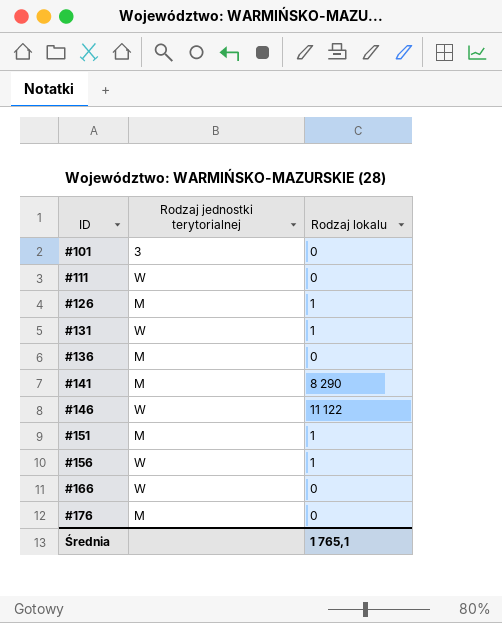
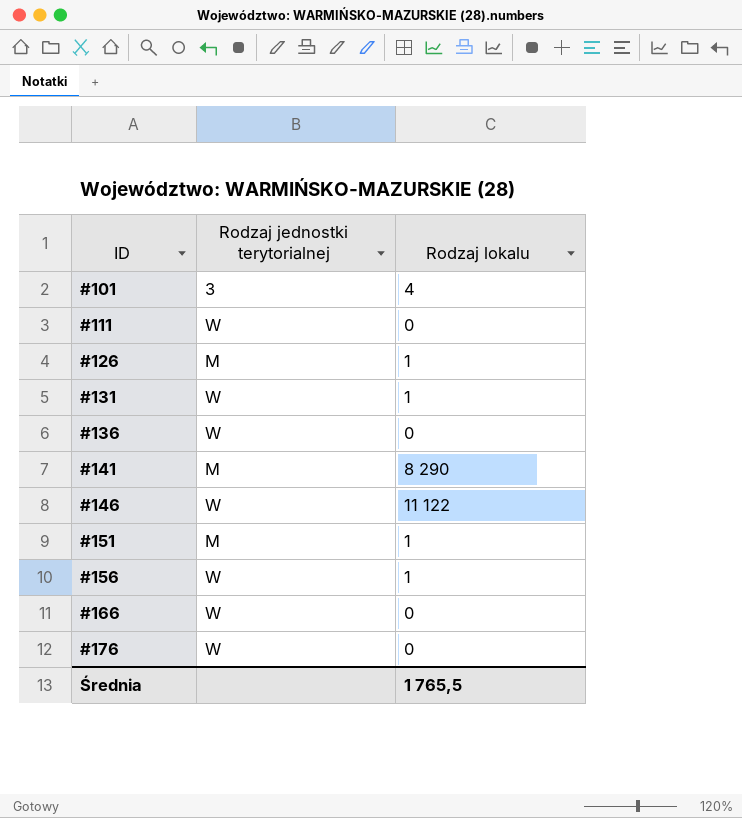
#101 | Rodzaj lokalu: 0 -> 4
#136 | Rodzaj jednostki terytorialnej: M -> W
#176 | Rodzaj jednostki terytorialnej: M -> W
Średnia | Rodzaj lokalu: 1 765,1 -> 1 765,5

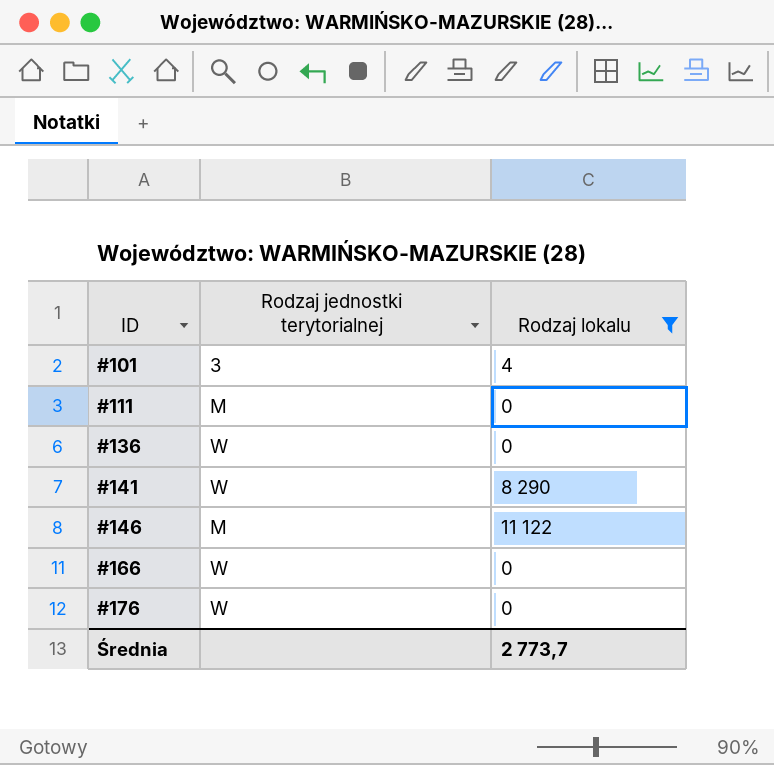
filter: none -> Rodzaj lokalu != 1
#111 | Rodzaj jednostki terytorialnej: W -> M
#141 | Rodzaj jednostki terytorialnej: M -> W
#146 | Rodzaj jednostki terytorialnej: W -> M
Średnia | Rodzaj lokalu: 1 765,5 -> 2 773,7

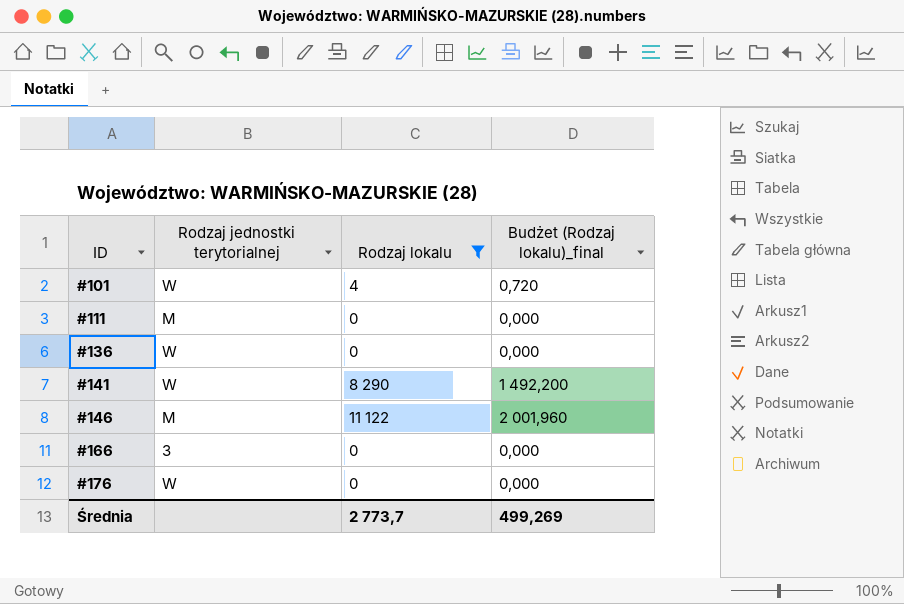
column Budżet (Rodzaj lokalu)_final | formula: none -> [Rodzaj lokalu] * 0,18
#101 | Rodzaj jednostki terytorialnej: 3 -> W
#166 | Rodzaj jednostki terytorialnej: W -> 3

